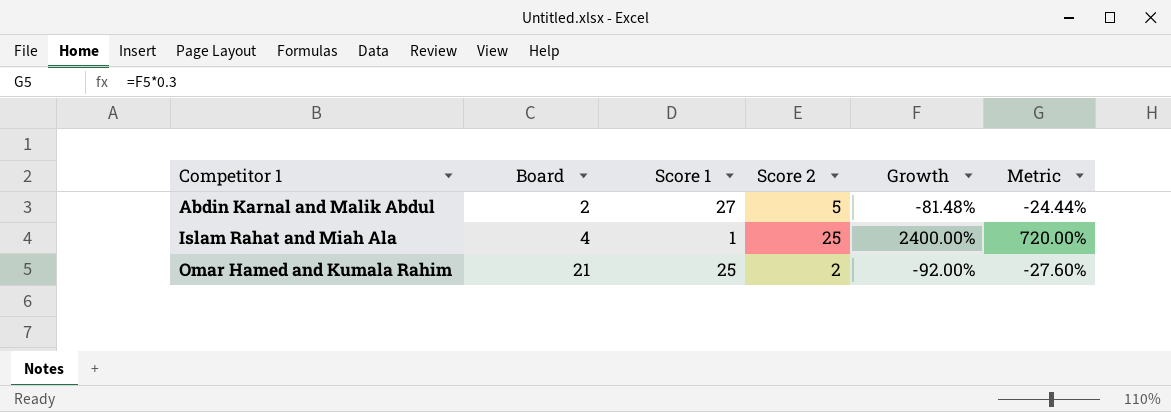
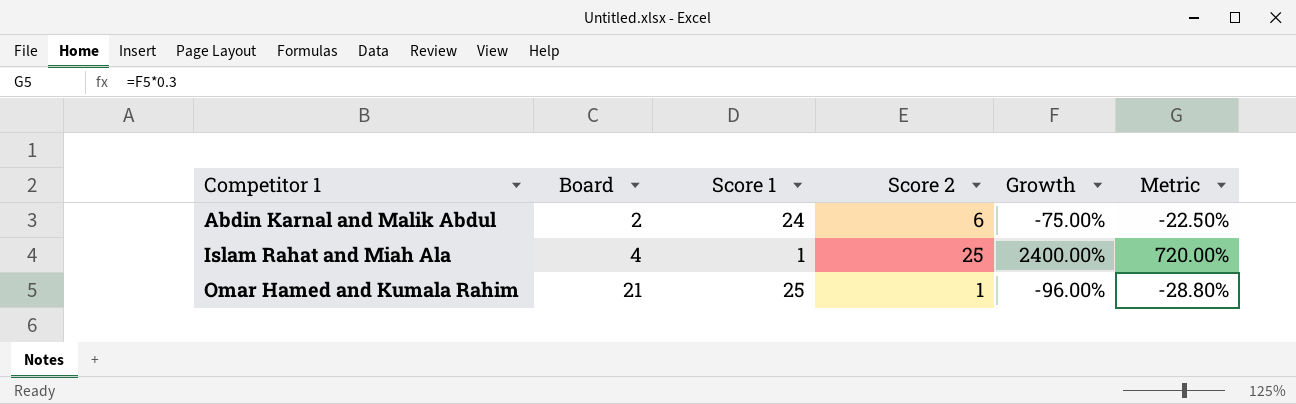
Abdin Karnal and Malik Abdul | Score 1: 27 -> 24
Abdin Karnal and Malik Abdul | Score 2: 5 -> 6
Abdin Karnal and Malik Abdul | Growth: -81.48% -> -75.00%
Abdin Karnal and Malik Abdul | Metric: -24.44% -> -22.50%
Omar Hamed and Kumala Rahim | Score 2: 2 -> 1
Omar Hamed and Kumala Rahim | Growth: -92.00% -> -96.00%
Omar Hamed and Kumala Rahim | Metric: -27.60% -> -28.80%

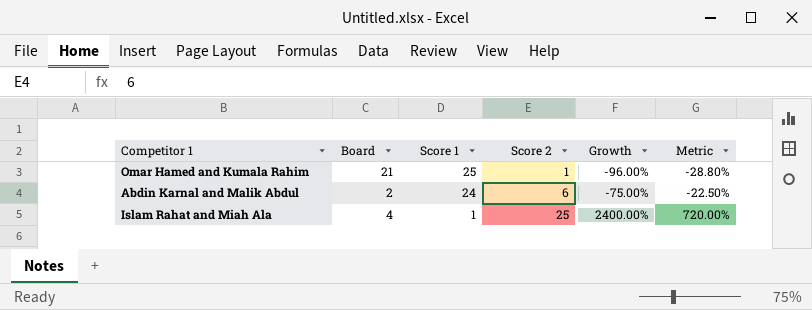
row order: Competitor 1 ascending -> Score 1 descending

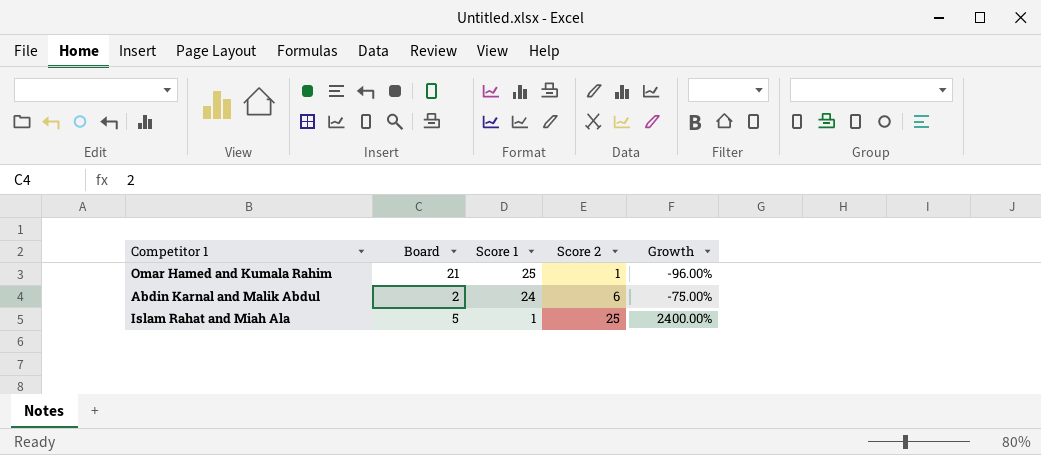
column Metric | formula: [Growth] * 0.3 -> none
Islam Rahat and Miah Ala | Board: 4 -> 5

